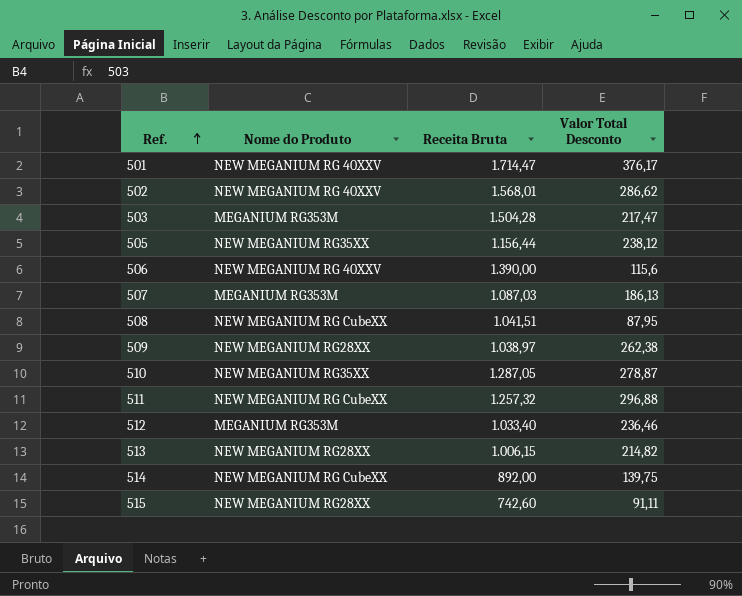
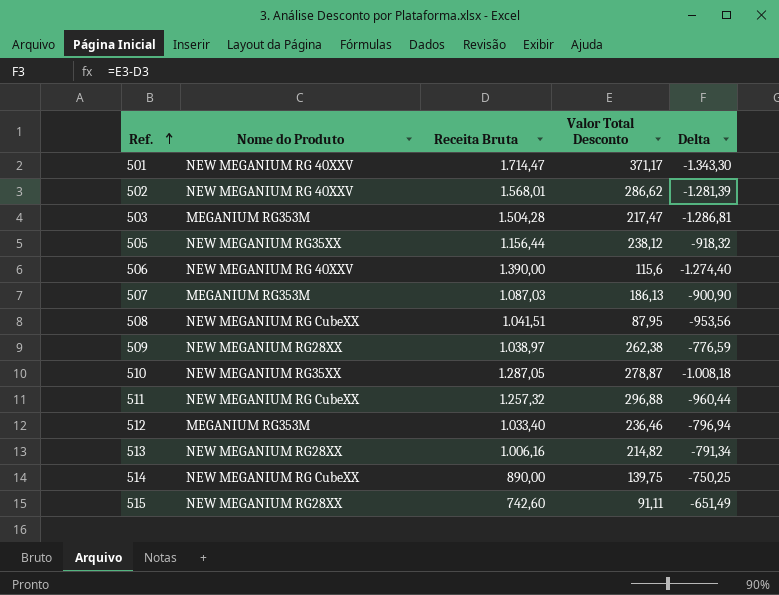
column Delta | formula: none -> [Valor Total Desconto] - [Receita Bruta]
501 | Valor Total Desconto: 376,17 -> 371,17
513 | Receita Bruta: 1.006,15 -> 1.006,16
514 | Receita Bruta: 892,00 -> 890,00

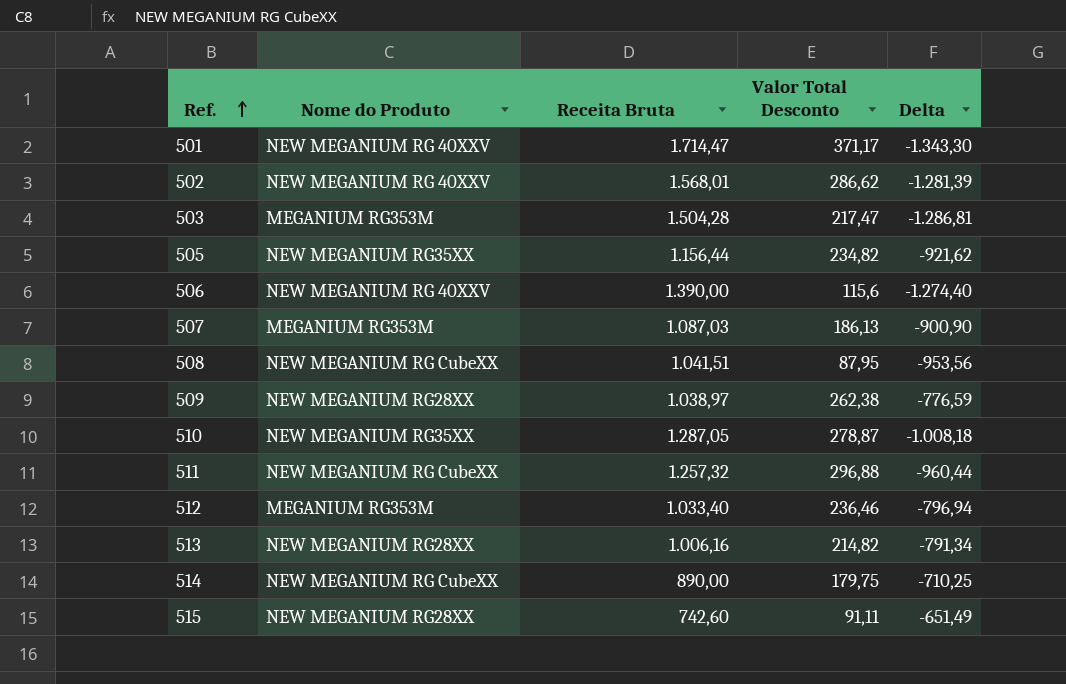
505 | Valor Total Desconto: 238,12 -> 234,82
505 | Delta: -918,32 -> -921,62
514 | Valor Total Desconto: 139,75 -> 179,75
514 | Delta: -750,25 -> -710,25

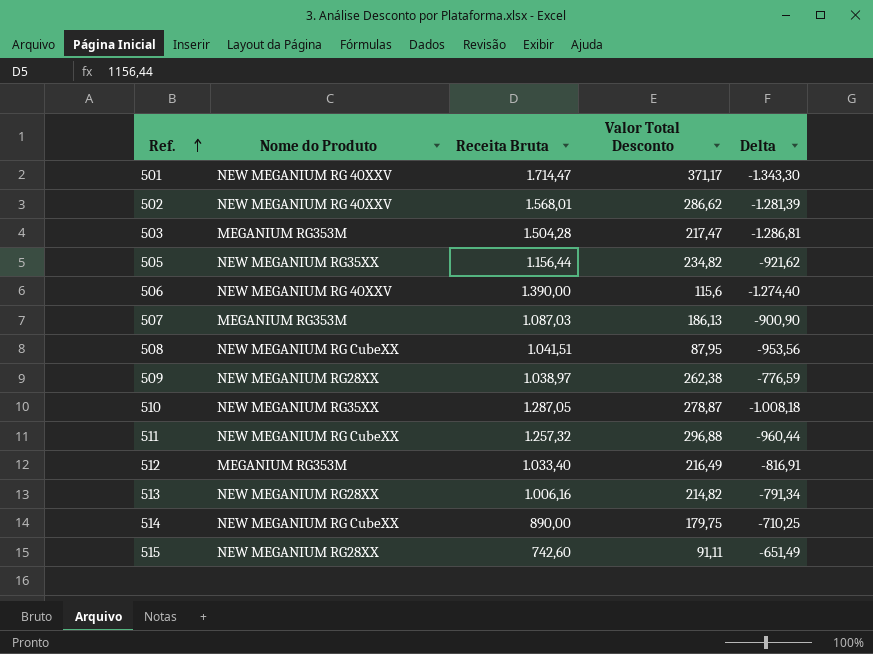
512 | Valor Total Desconto: 236,46 -> 216,49
512 | Delta: -796,94 -> -816,91

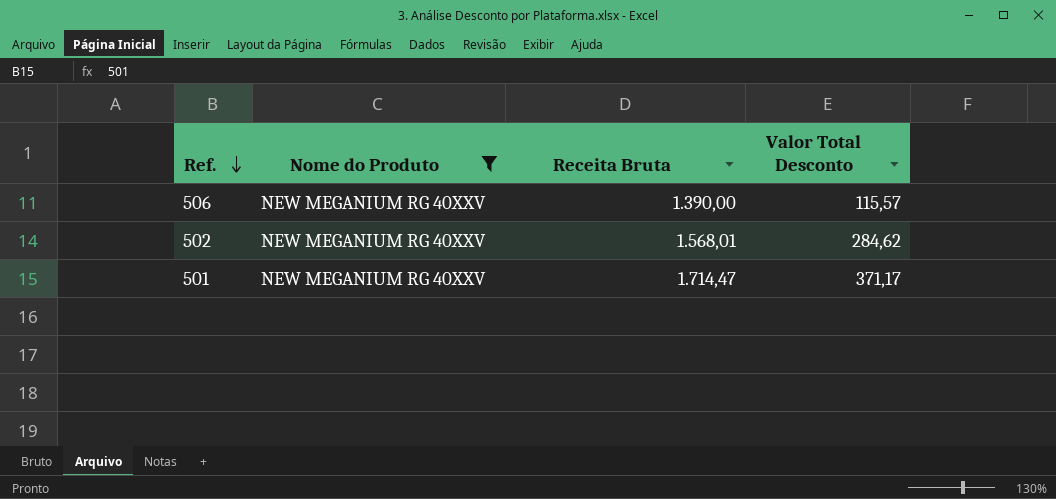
filter: none -> Nome do Produto = NEW MEGANIUM RG 40XXV
row order: Ref. ascending -> Ref. descending
column Delta | formula: [Valor Total Desconto] - [Receita Bruta] -> none
506 | Valor Total Desconto: 115,6 -> 115,57
502 | Valor Total Desconto: 286,62 -> 284,62

